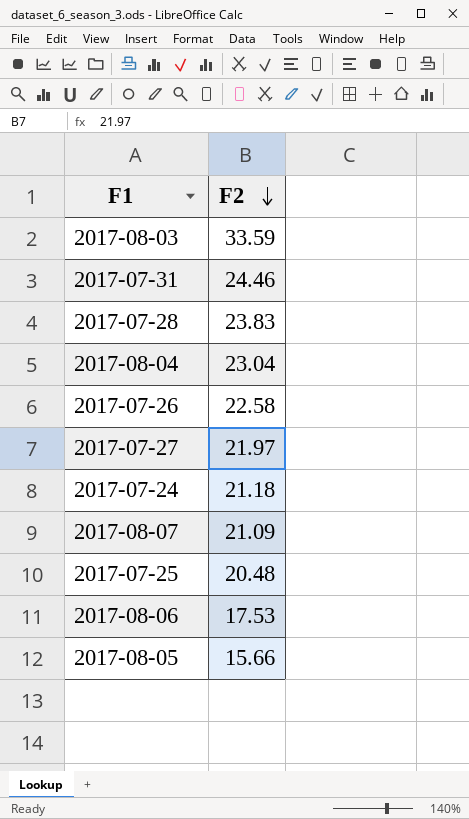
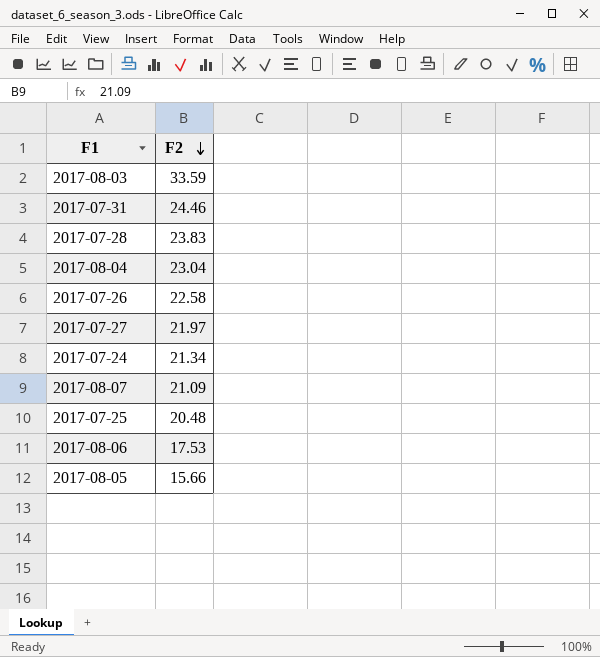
2017-07-24 | F2: 21.18 -> 21.34

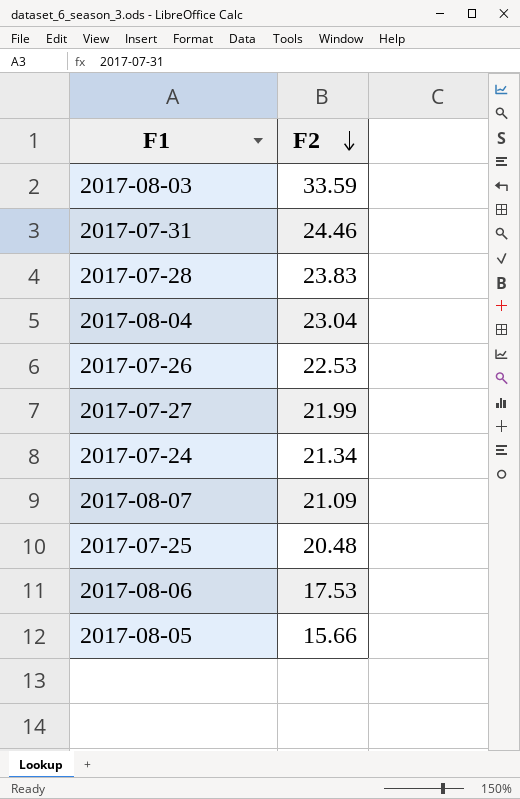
2017-07-26 | F2: 22.58 -> 22.53
2017-07-27 | F2: 21.97 -> 21.99

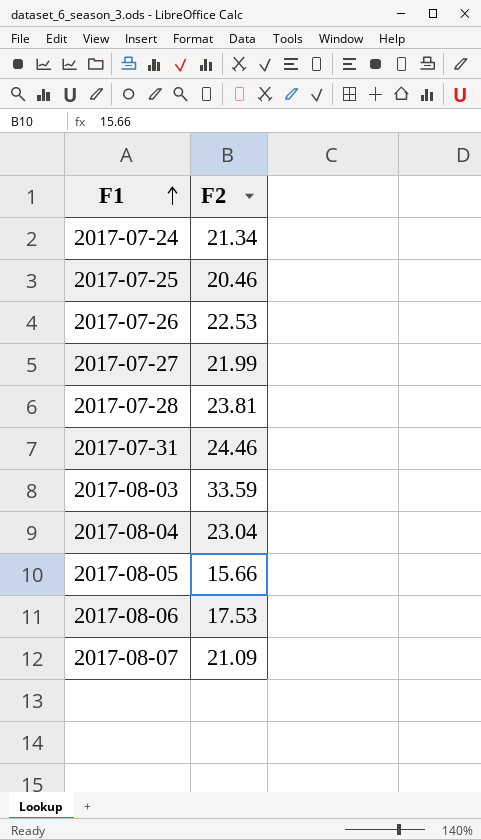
row order: F2 descending -> F1 ascending
2017-07-25 | F2: 20.48 -> 20.46
2017-07-28 | F2: 23.83 -> 23.81

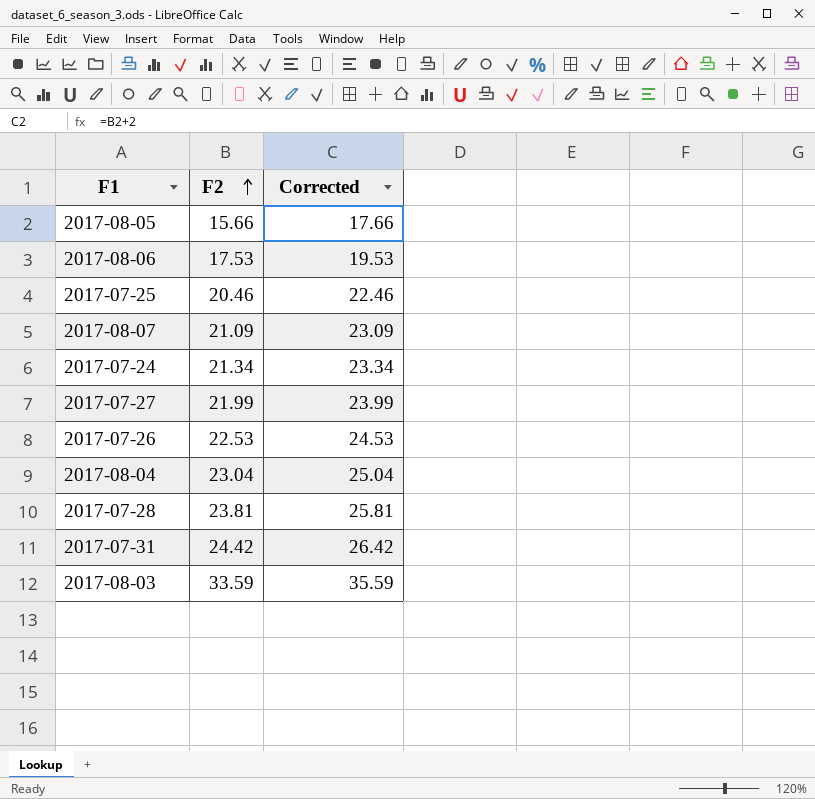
row order: F1 ascending -> F2 ascending
column Corrected | formula: none -> [F2] + 2
2017-07-31 | F2: 24.46 -> 24.42

